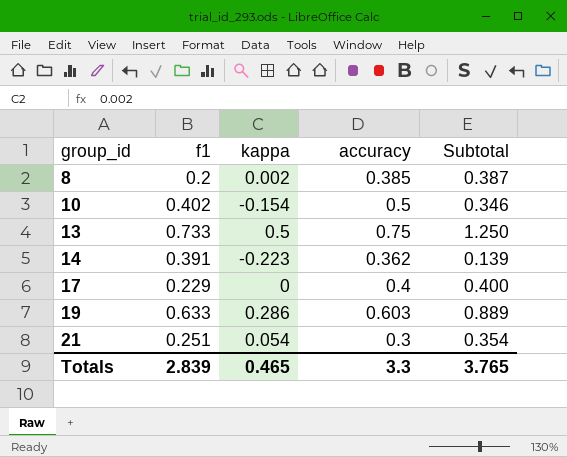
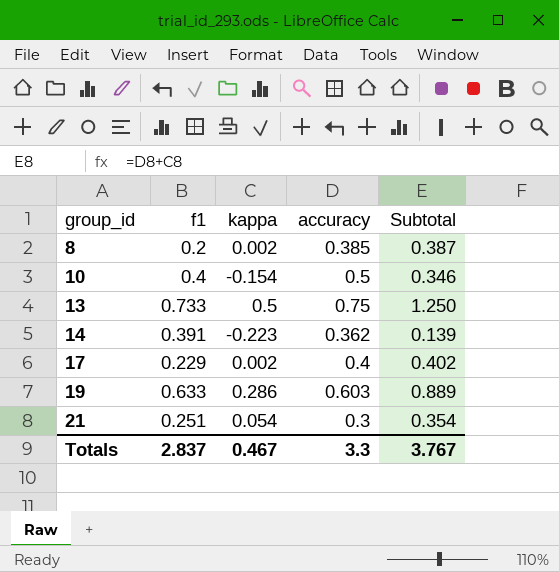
10 | f1: 0.402 -> 0.4
17 | kappa: 0 -> 0.002
17 | Subtotal: 0.400 -> 0.402
Totals | f1: 2.839 -> 2.837
Totals | kappa: 0.465 -> 0.467
Totals | Subtotal: 3.765 -> 3.767

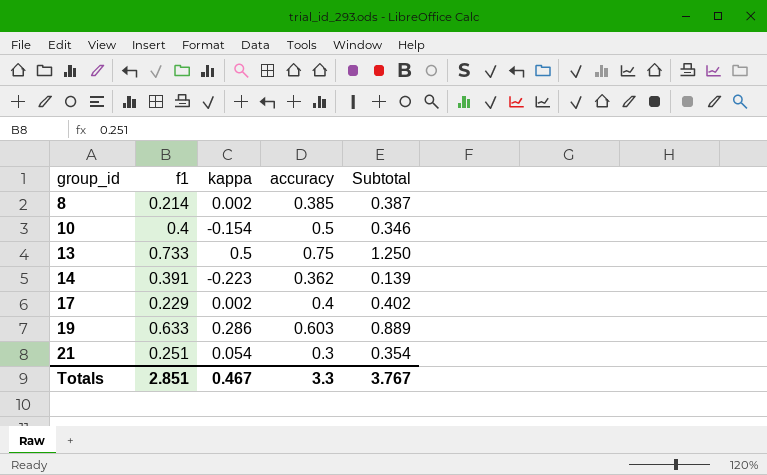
8 | f1: 0.2 -> 0.214
Totals | f1: 2.837 -> 2.851

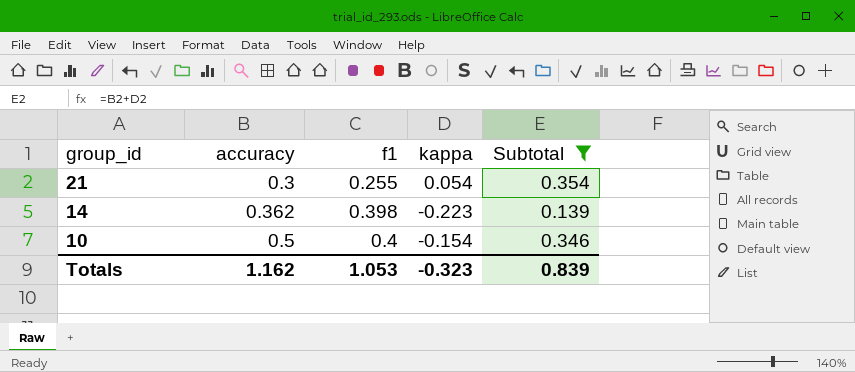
filter: none -> Subtotal <= 0.354
row order: group_id ascending -> group_id descending
column accuracy | position: 4 -> 2
21 | f1: 0.251 -> 0.255
14 | f1: 0.391 -> 0.398
Totals | accuracy: 3.3 -> 1.162
Totals | f1: 2.851 -> 1.053
Totals | kappa: 0.467 -> -0.323
Totals | Subtotal: 3.767 -> 0.839

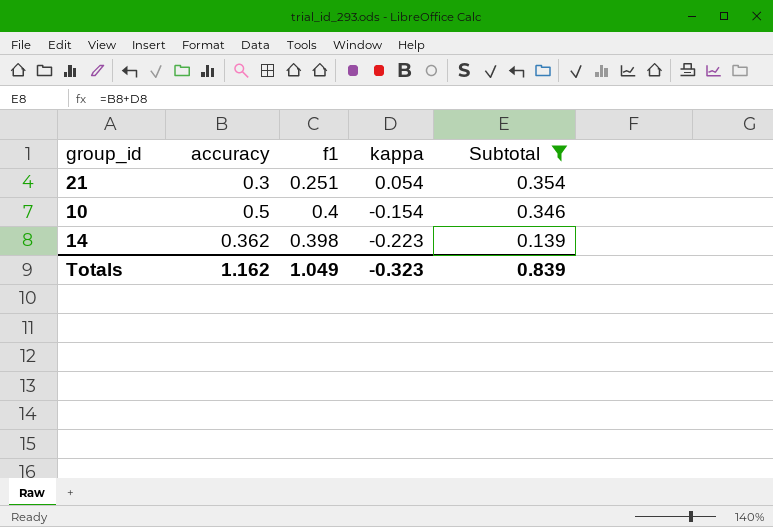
row order: group_id descending -> kappa descending
21 | f1: 0.255 -> 0.251
Totals | f1: 1.053 -> 1.049

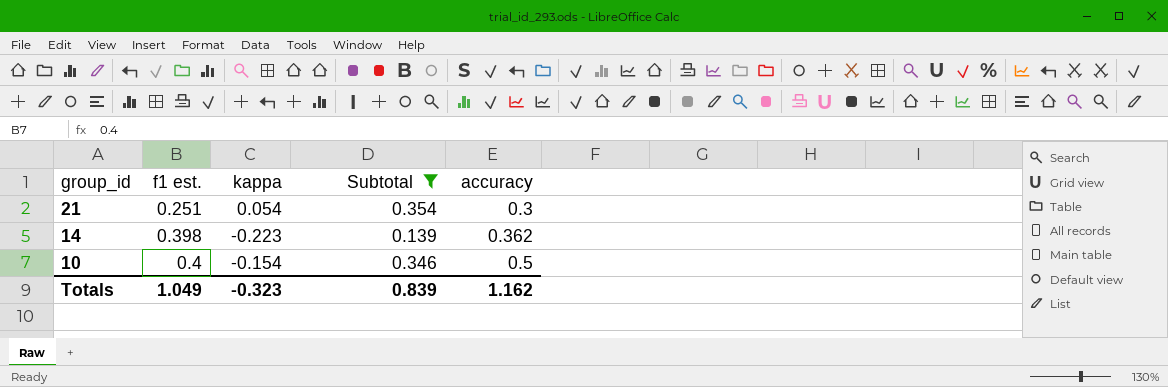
row order: kappa descending -> group_id descending
column name: f1 -> f1 est.
column accuracy | position: 2 -> 5

